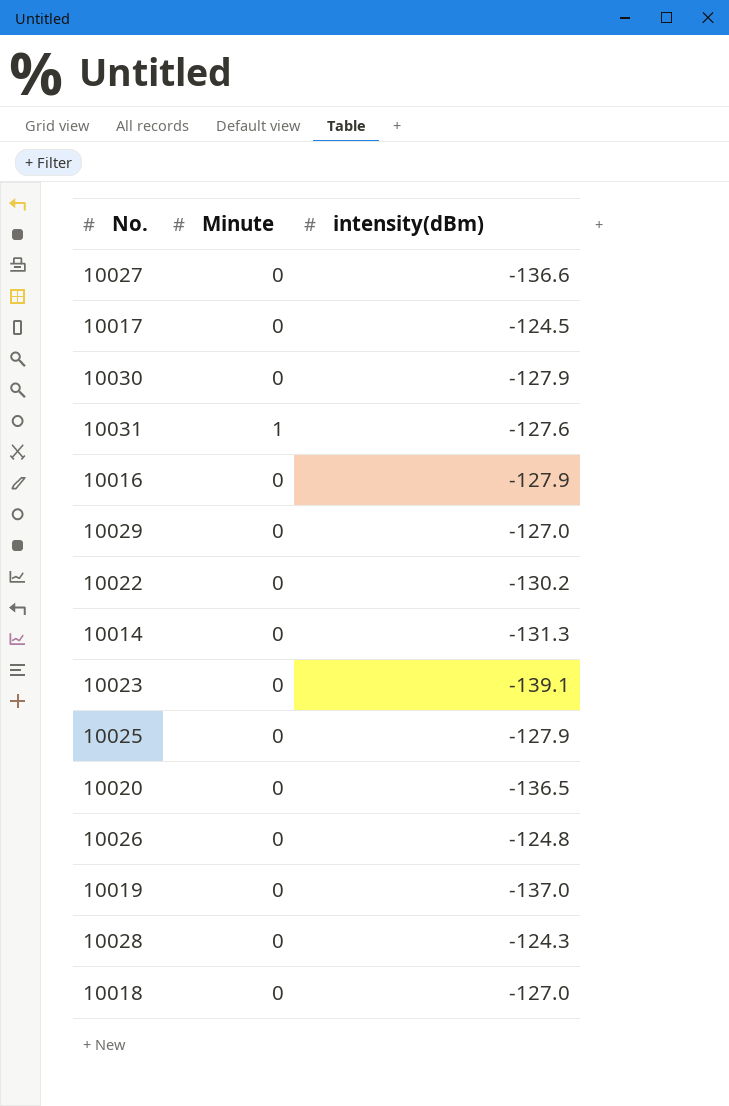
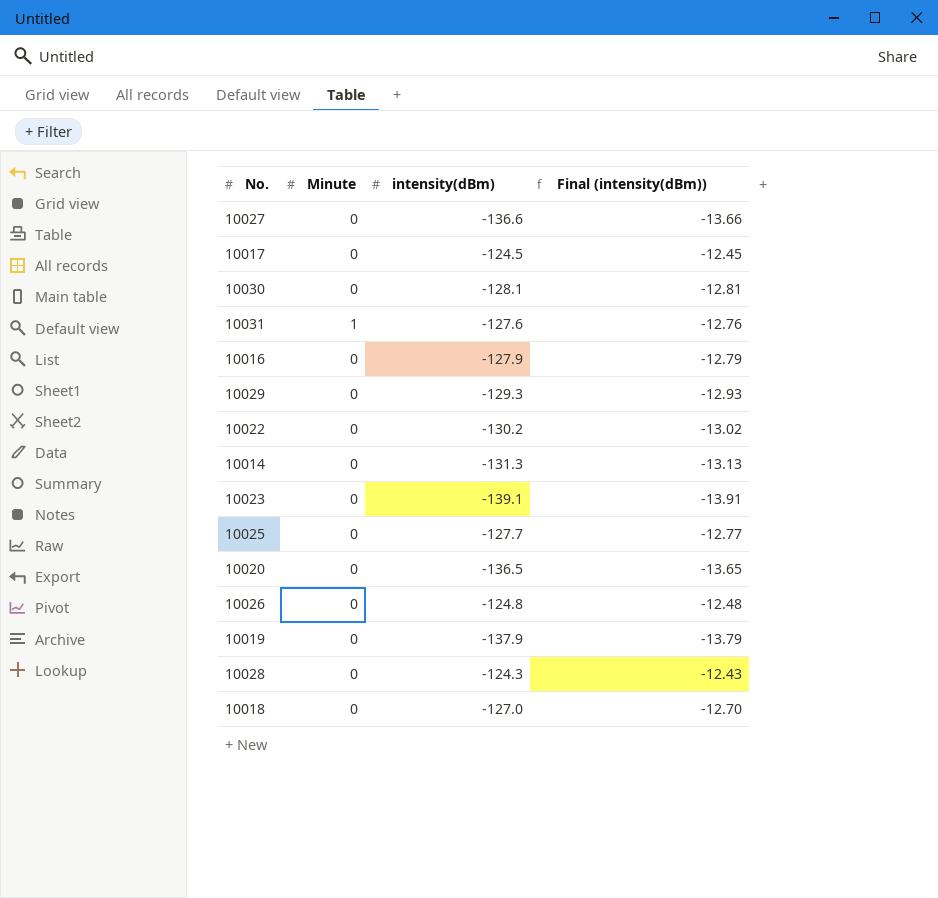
column Final (intensity(dBm)) | formula: none -> [intensity(dBm)] * 0.1
10030 | intensity(dBm): -127.9 -> -128.1
10029 | intensity(dBm): -127.0 -> -129.3
10025 | intensity(dBm): -127.9 -> -127.7
10019 | intensity(dBm): -137.0 -> -137.9

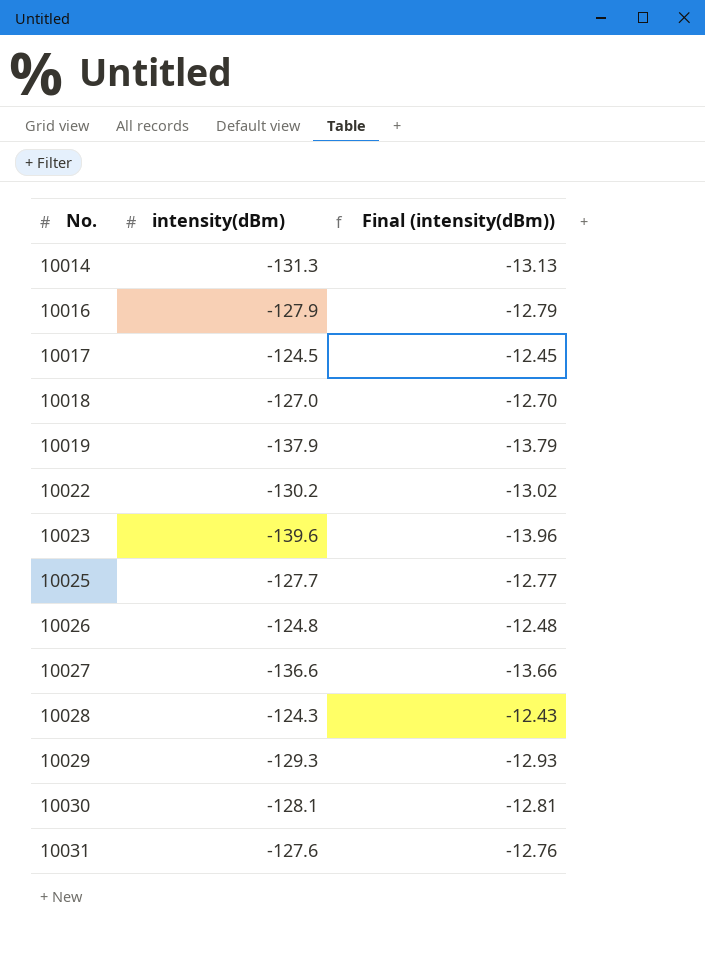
row order: none -> No. ascending
column Minute | position: 2 -> none
row 10020: 0 | -136.5 | -13.65 -> none
10023 | intensity(dBm): -139.1 -> -139.6
10023 | Final (intensity(dBm)): -13.91 -> -13.96

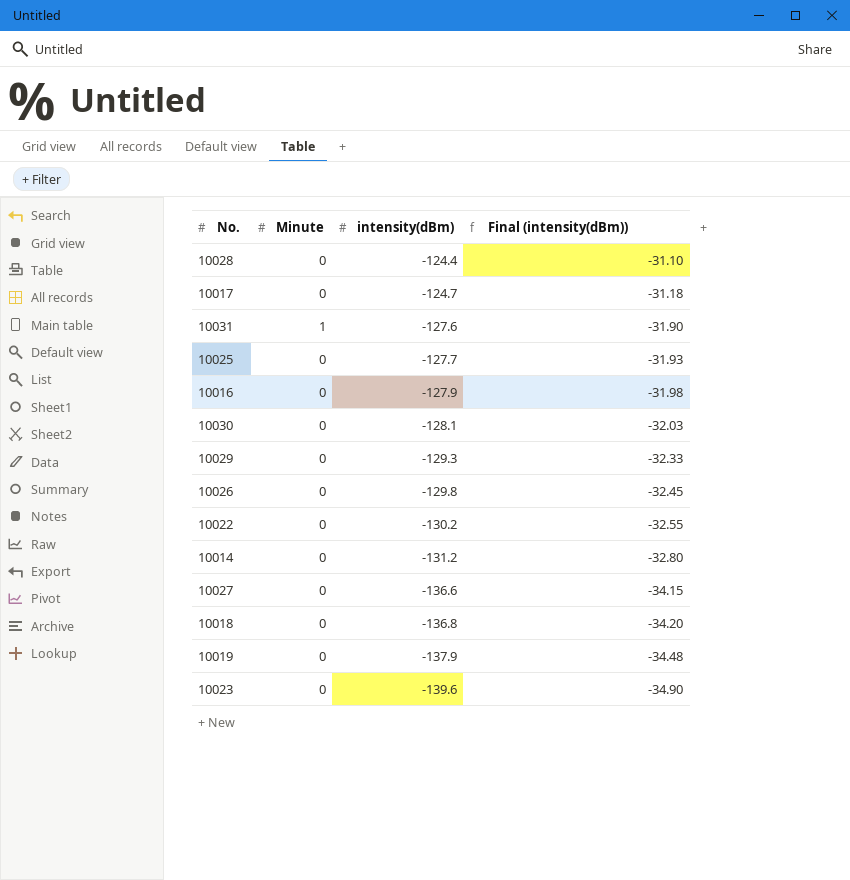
row order: No. ascending -> intensity(dBm) descending
column Minute | position: none -> 2
column Final (intensity(dBm)) | formula: [intensity(dBm)] * 0.1 -> [intensity(dBm)] * 0.25
10028 | intensity(dBm): -124.3 -> -124.4
10017 | intensity(dBm): -124.5 -> -124.7
10026 | intensity(dBm): -124.8 -> -129.8
10014 | intensity(dBm): -131.3 -> -131.2
10018 | intensity(dBm): -127.0 -> -136.8

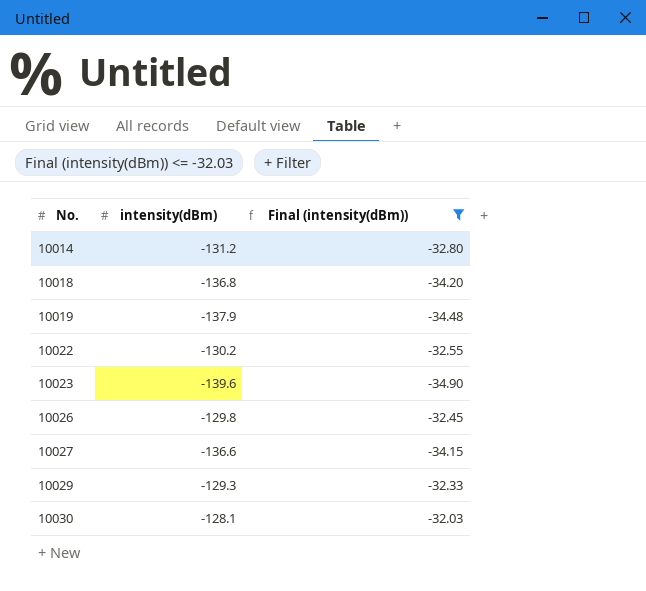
filter: none -> Final (intensity(dBm)) <= -32.03
row order: intensity(dBm) descending -> No. ascending
column Minute | position: 2 -> none

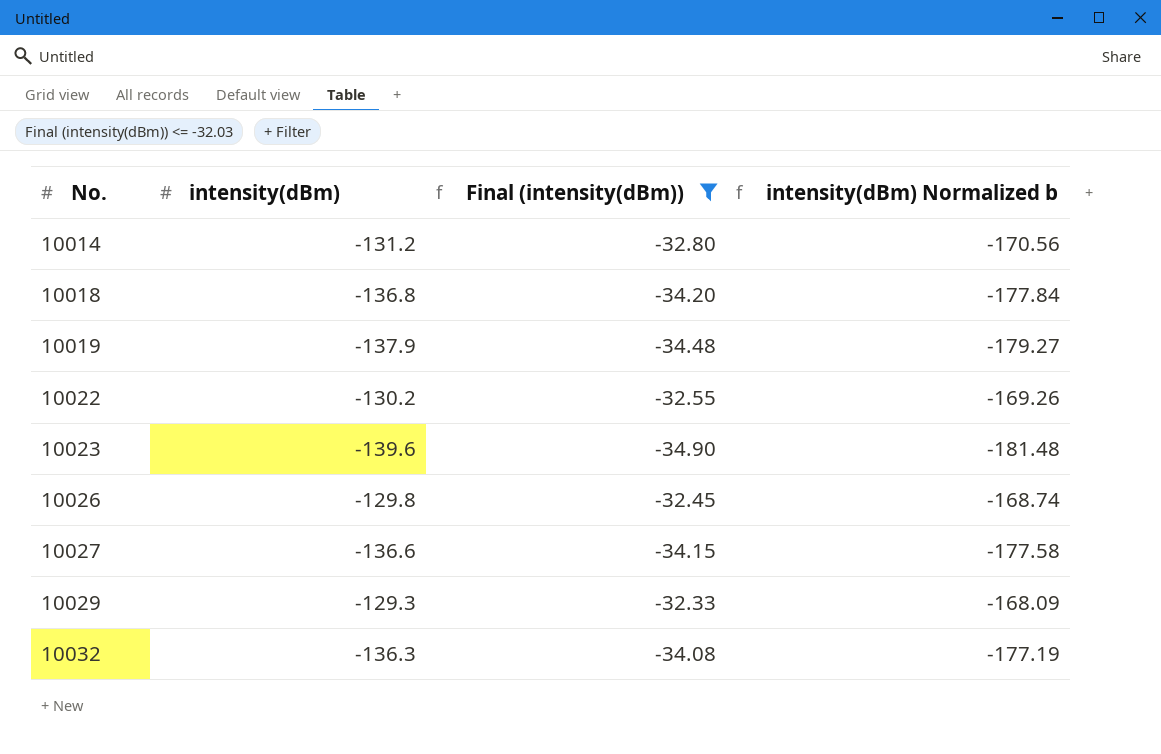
column intensity(dBm) Normalized b | formula: none -> [intensity(dBm)] * 1.3
row 10030: -128.1 | -32.03 -> none
row 10032: none -> -136.3 | -34.08 | -177.19

